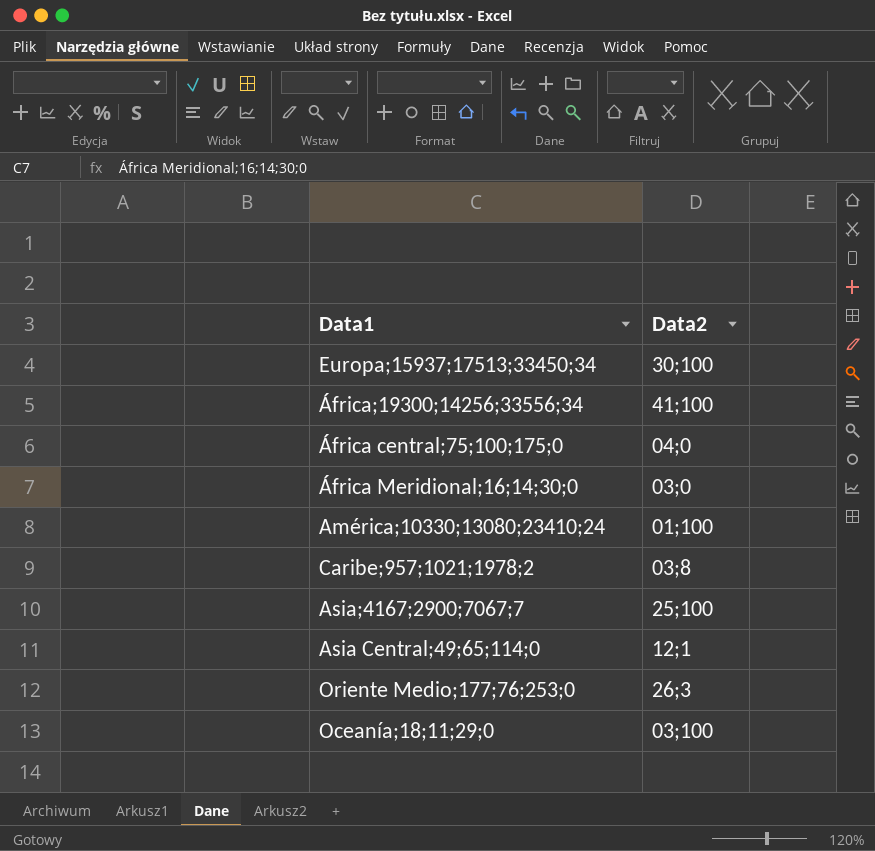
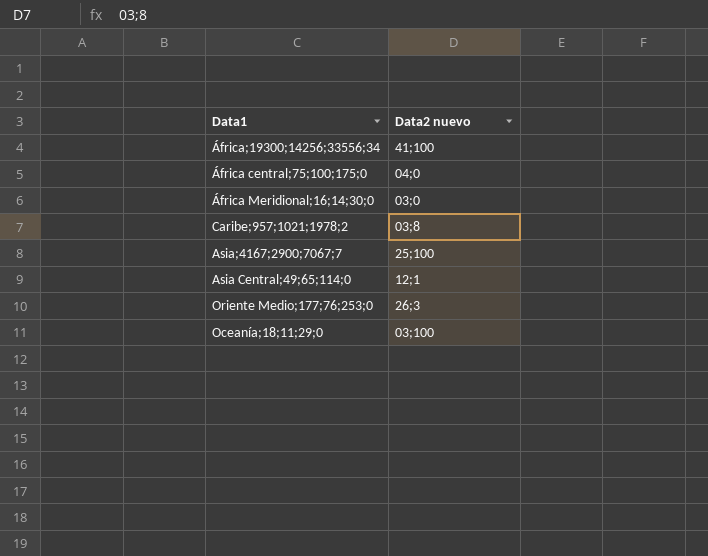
column name: Data2 -> Data2 nuevo
row Europa;15937;17513;33450;34: 30;100 -> none
row América;10330;13080;23410;24: 01;100 -> none

